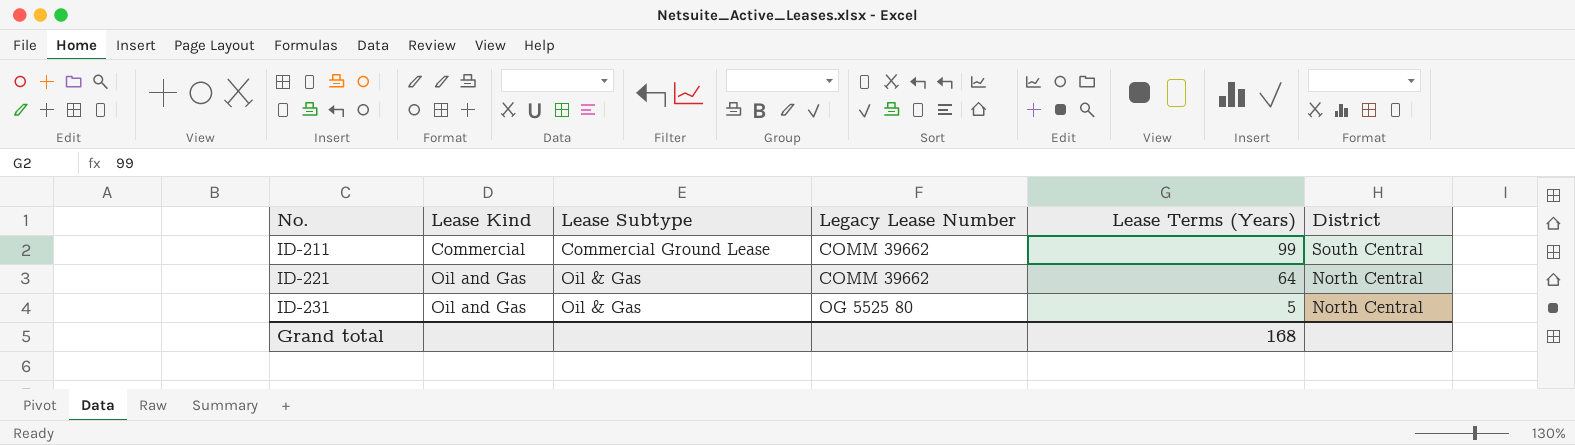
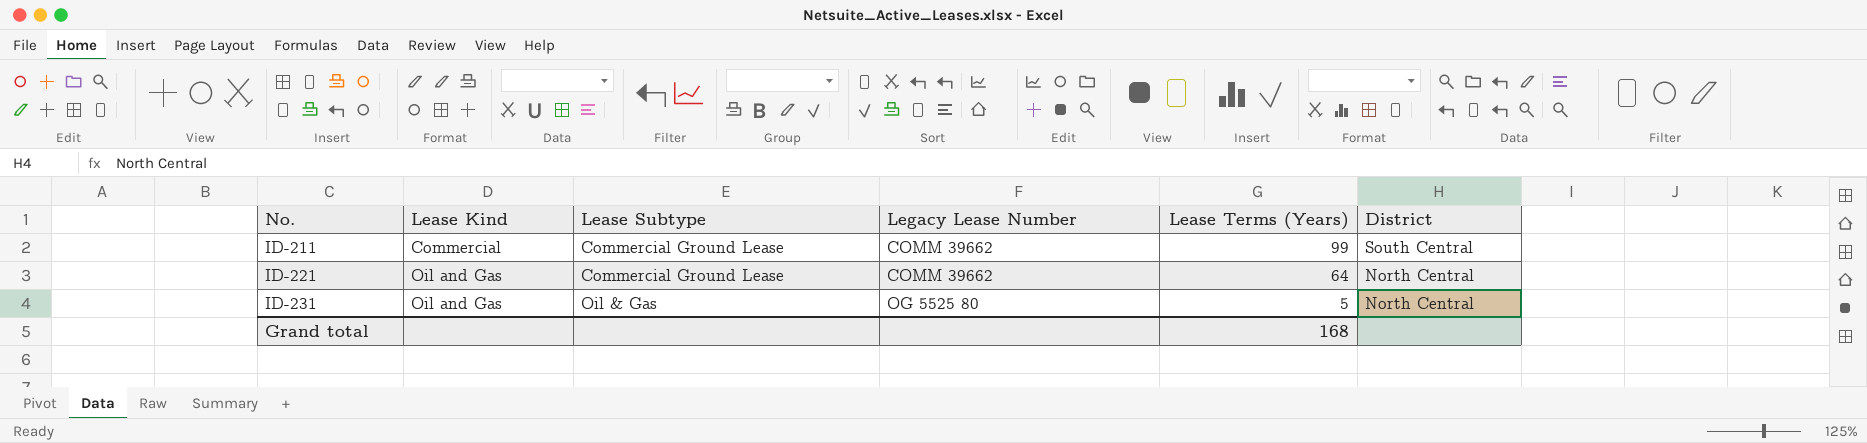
ID-221 | Lease Subtype: Oil & Gas -> Commercial Ground Lease

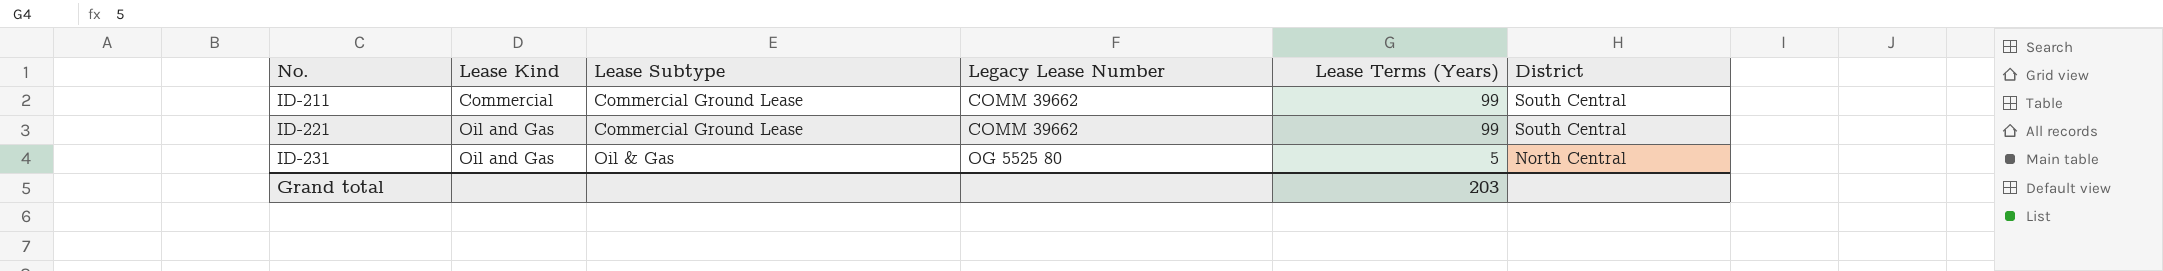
ID-221 | Lease Terms (Years): 64 -> 99
ID-221 | District: North Central -> South Central
Grand total | Lease Terms (Years): 168 -> 203

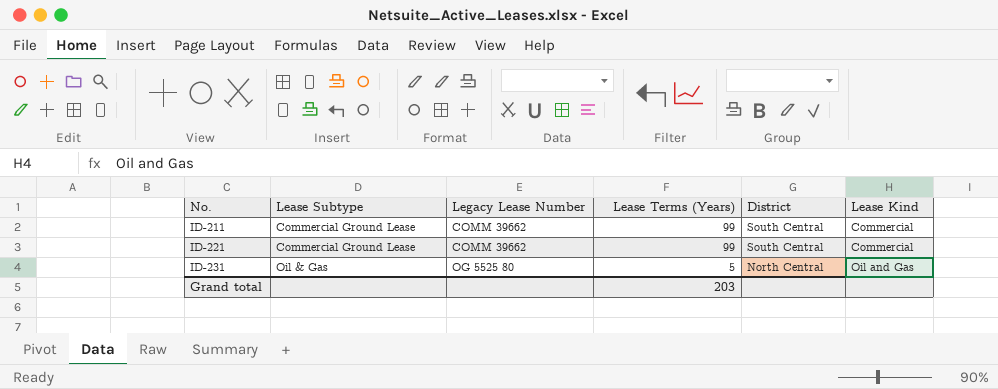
column Lease Kind | position: 2 -> 6
ID-221 | Lease Kind: Oil and Gas -> Commercial

